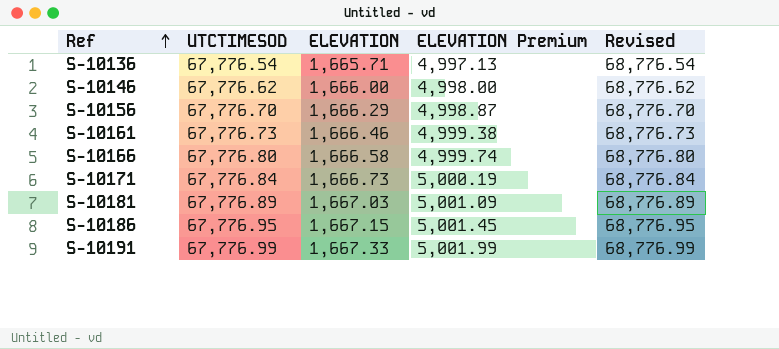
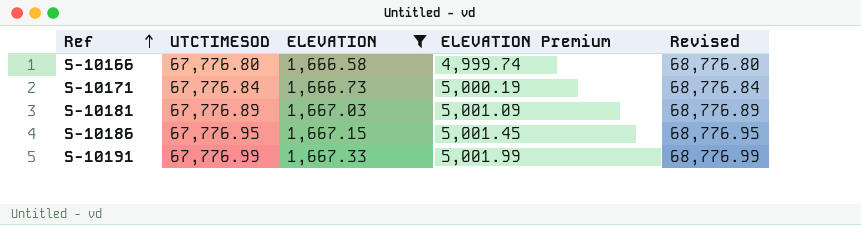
filter: none -> ELEVATION >= 1,666.58

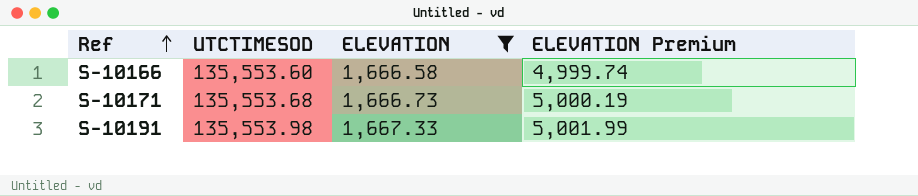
column Revised | formula: [UTCTIMESOD] + 1000 -> none
row S-10181: 67,776.89 | 1,667.03 | 5,001.09 | 68,776.89 -> none
row S-10186: 67,776.95 | 1,667.15 | 5,001.45 | 68,776.95 -> none
S-10166 | UTCTIMESOD: 67,776.80 -> 135,553.60
S-10171 | UTCTIMESOD: 67,776.84 -> 135,553.68
S-10191 | UTCTIMESOD: 67,776.99 -> 135,553.98

